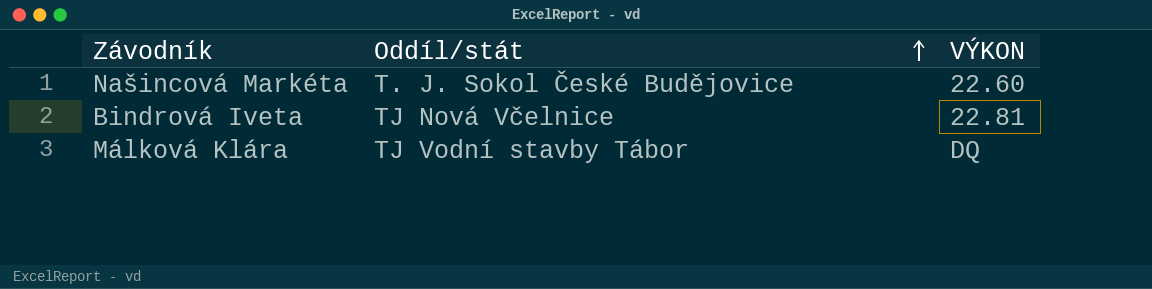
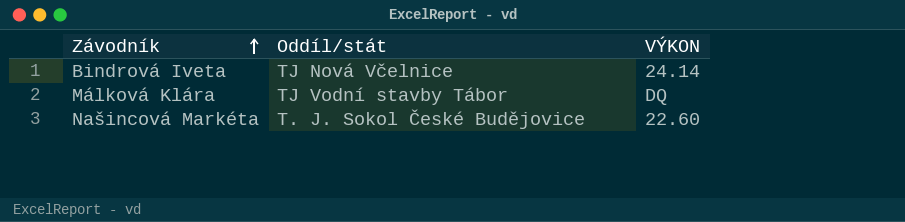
row order: Oddíl/stát ascending -> Závodník ascending
Bindrová Iveta | VÝKON: 22.81 -> 24.14

